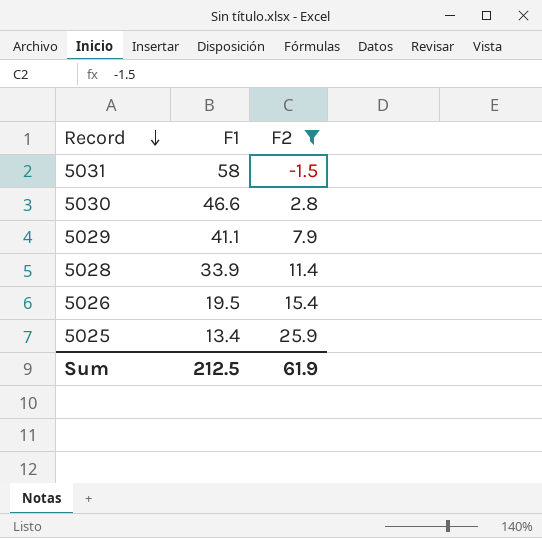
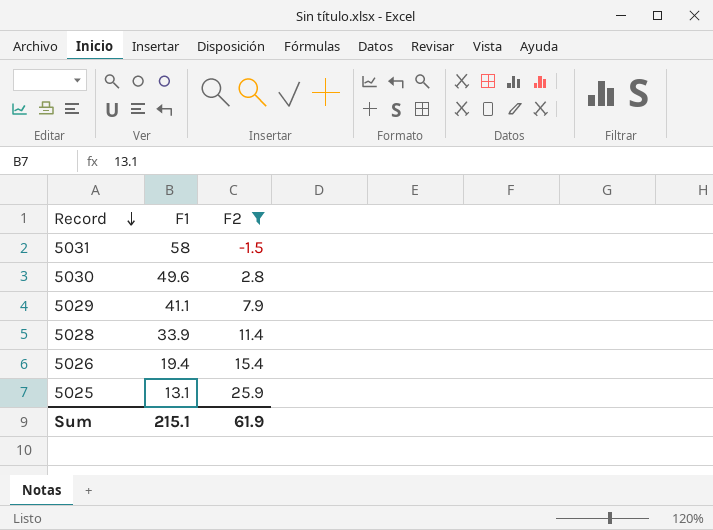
5030 | F1: 46.6 -> 49.6
5026 | F1: 19.5 -> 19.4
5025 | F1: 13.4 -> 13.1
Sum | F1: 212.5 -> 215.1

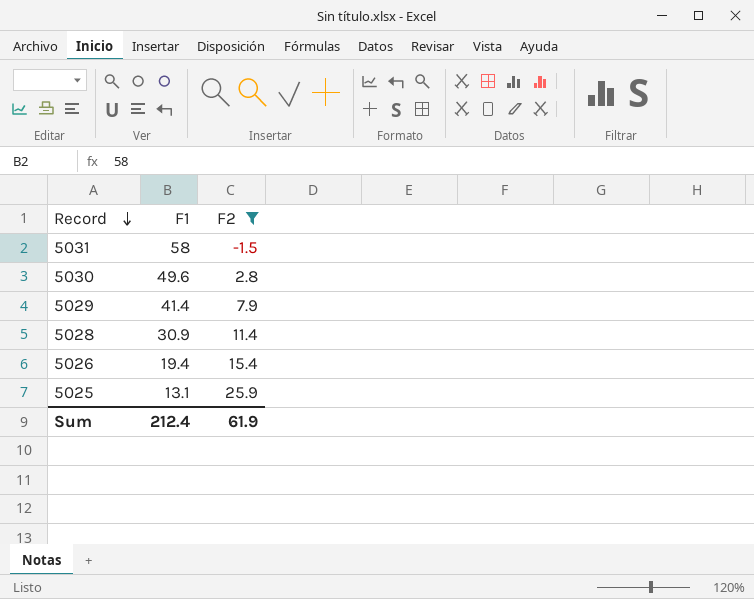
5029 | F1: 41.1 -> 41.4
5028 | F1: 33.9 -> 30.9
Sum | F1: 215.1 -> 212.4

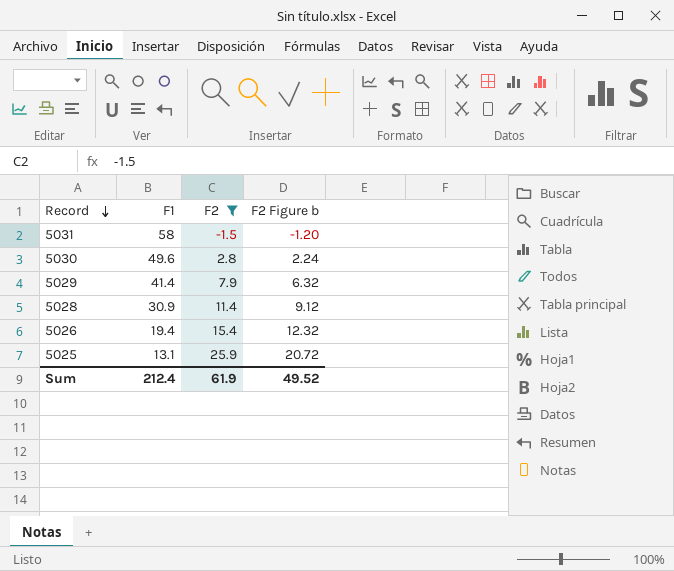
column F2 Figure b | formula: none -> [F2] * 0.8

